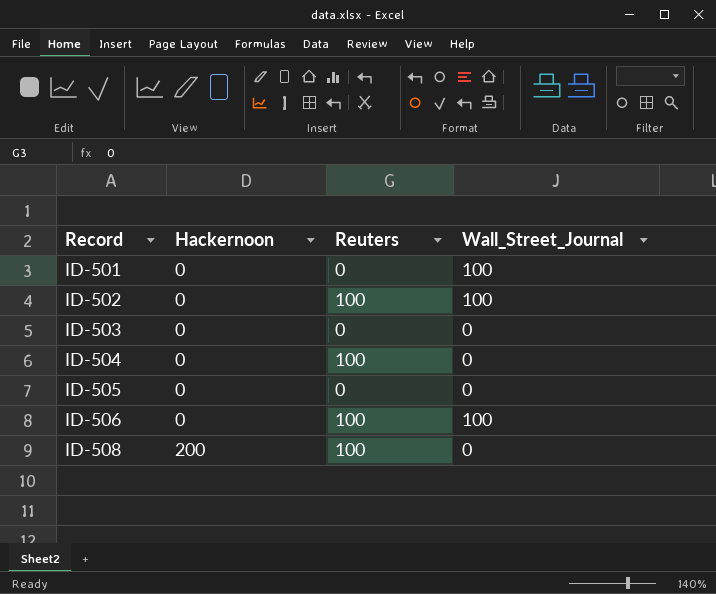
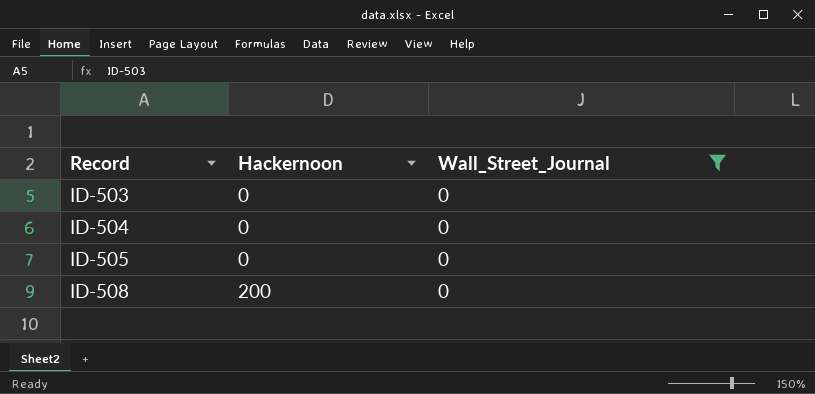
filter: none -> Wall_Street_Journal = 0
column Reuters | position: 3 -> none

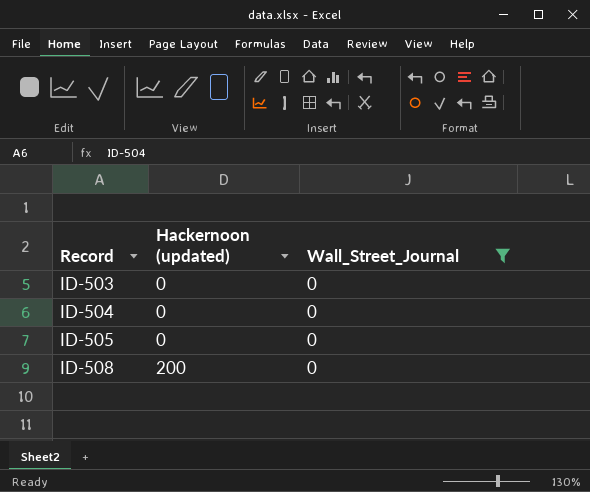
column name: Hackernoon -> Hackernoon (updated)

